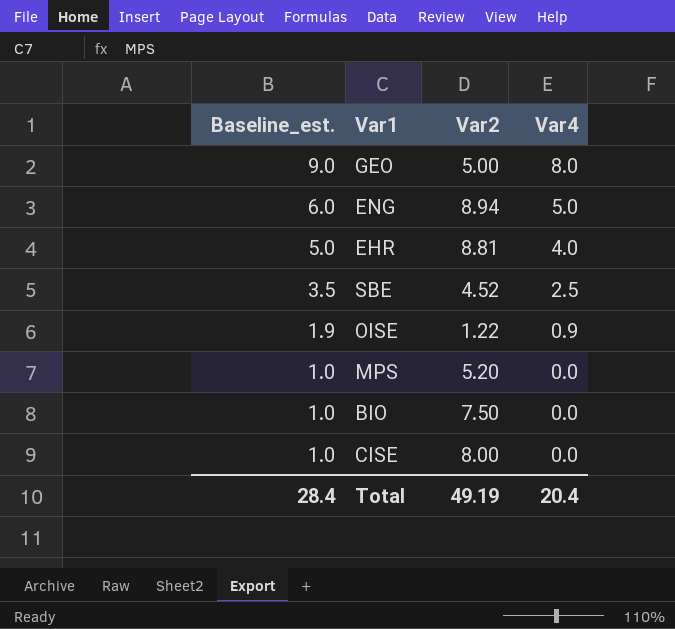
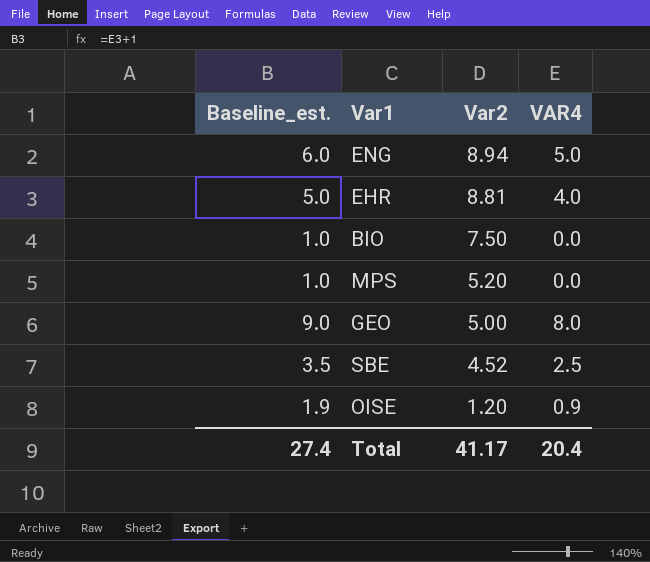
row order: Baseline_est. descending -> Var2 descending
column name: Var4 -> VAR4
row CISE: 1.0 | 8.00 | 0.0 -> none
OISE | Var2: 1.22 -> 1.20
Total | Baseline_est.: 28.4 -> 27.4
Total | Var2: 49.19 -> 41.17

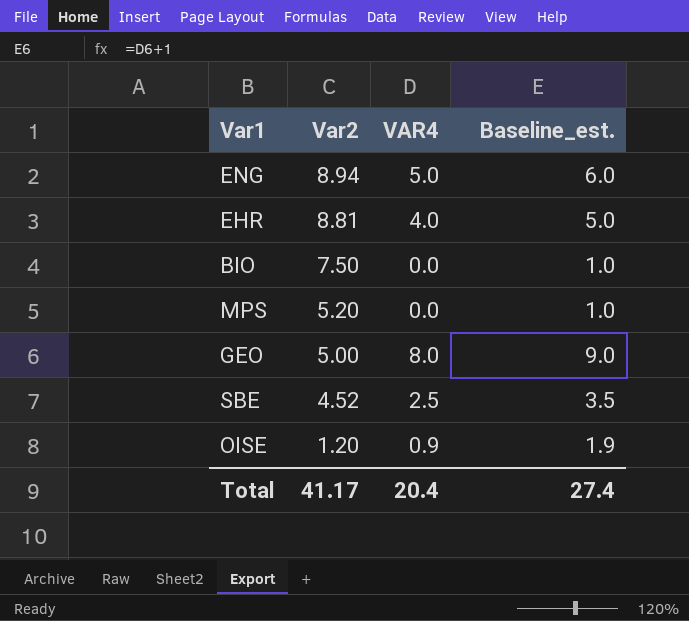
column Baseline_est. | position: 1 -> 4

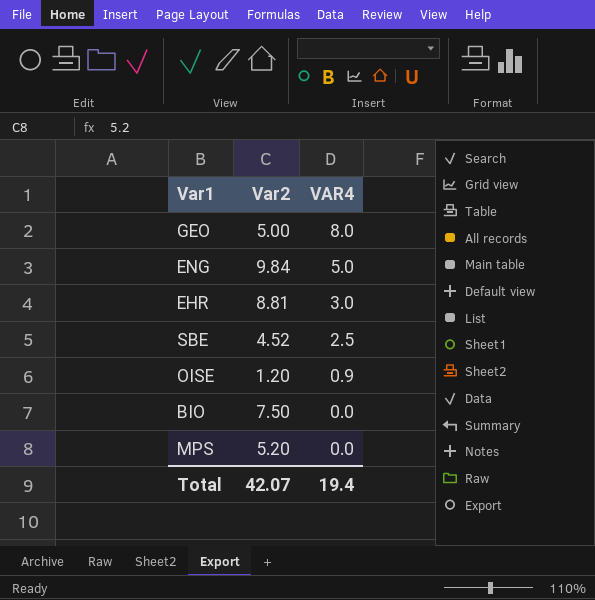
row order: Var2 descending -> VAR4 descending
column Baseline_est. | formula: [VAR4] + 1 -> none
ENG | Var2: 8.94 -> 9.84
EHR | VAR4: 4.0 -> 3.0
Total | Var2: 41.17 -> 42.07
Total | VAR4: 20.4 -> 19.4

